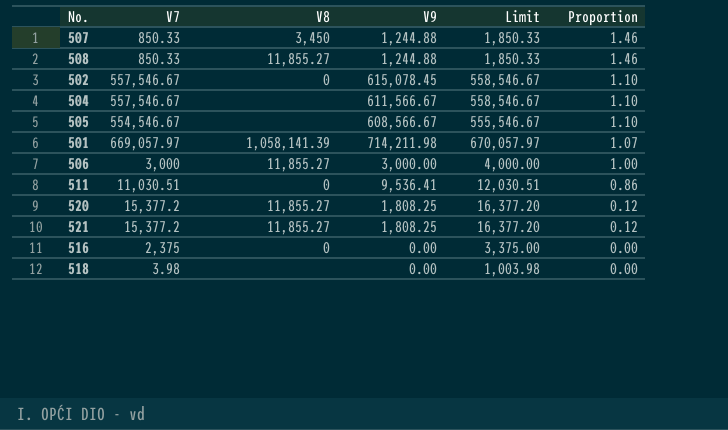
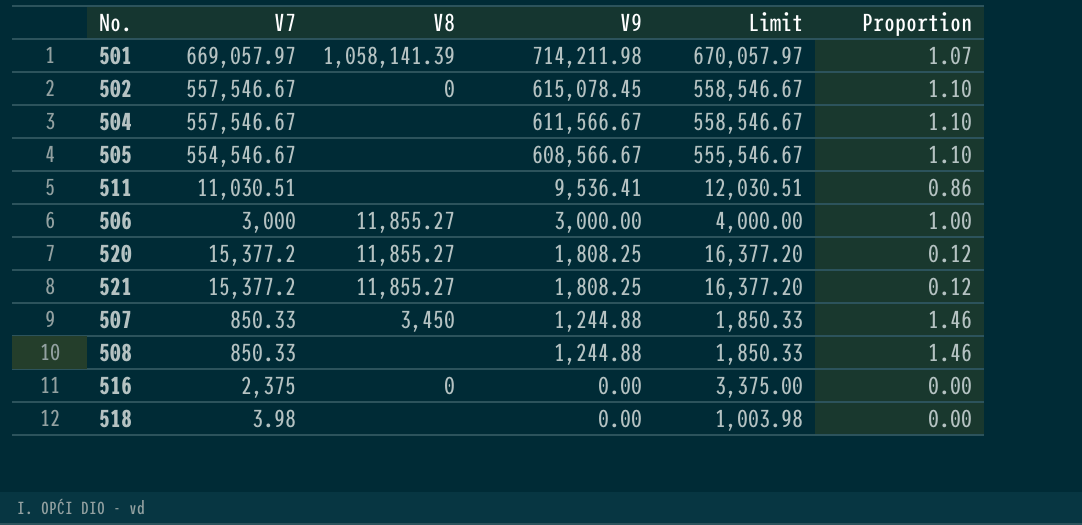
row order: Proportion descending -> V9 descending
511 | V8: 0 -> none
508 | V8: 11,855.27 -> none

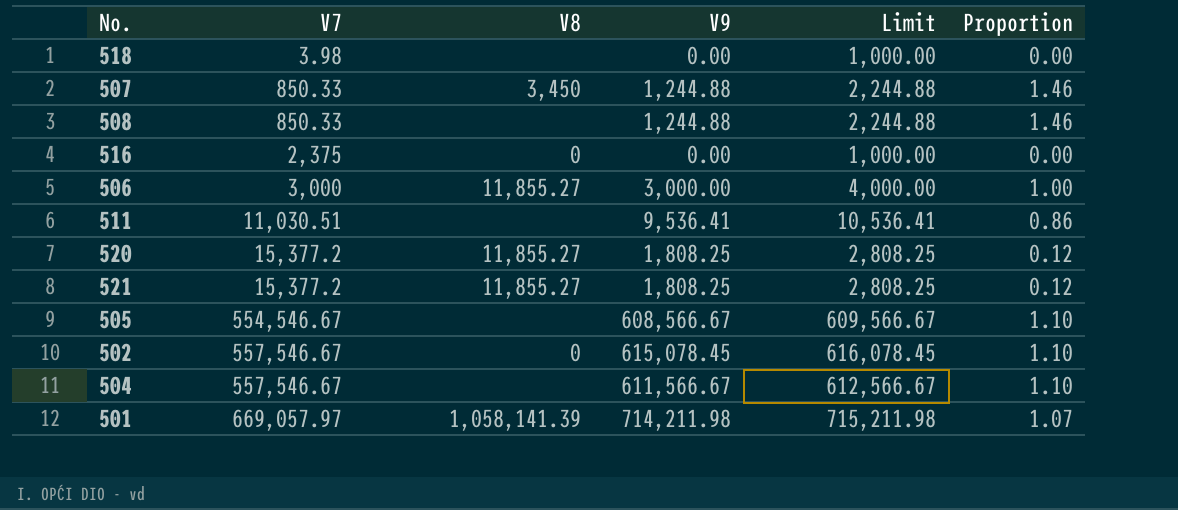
row order: V9 descending -> V7 ascending
column Limit | formula: [V7] + 1000 -> [V9] + 1000

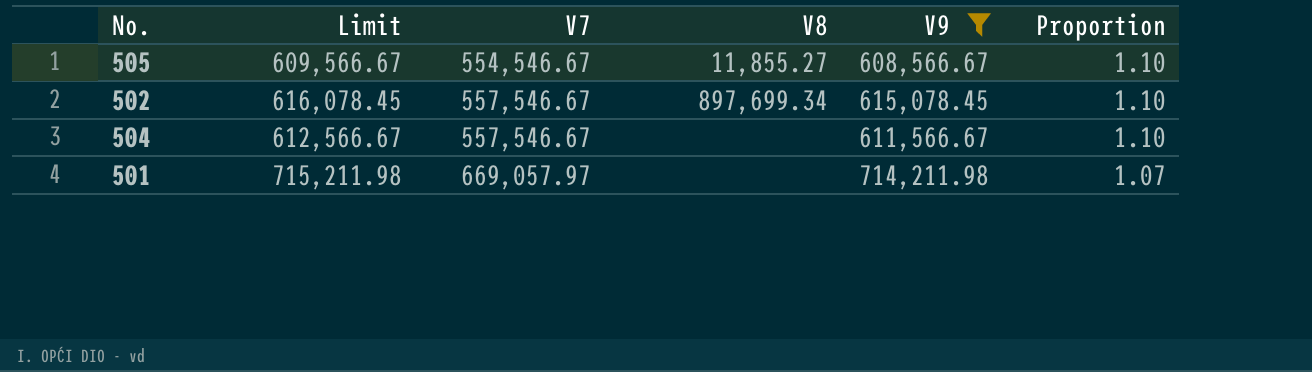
filter: none -> V9 >= 608,566.67
column Limit | position: 5 -> 2
505 | V8: none -> 11,855.27
502 | V8: 0 -> 897,699.34
501 | V8: 1,058,141.39 -> none

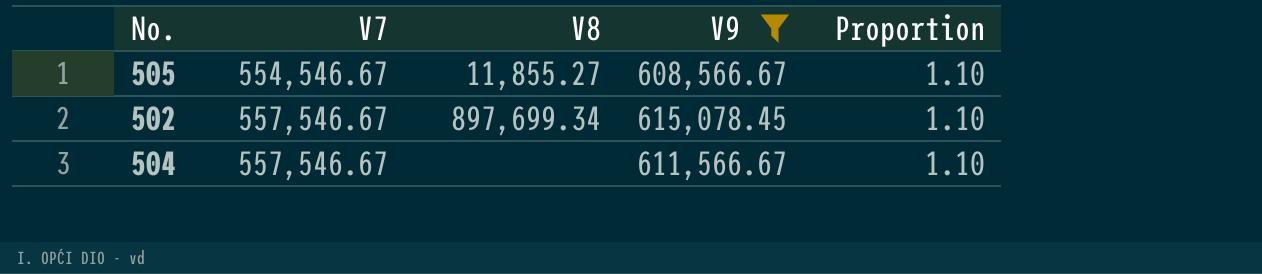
column Limit | formula: [V9] + 1000 -> none
row 501: 715,211.98 | 669,057.97 | none | 714,211.98 | 1.07 -> none

